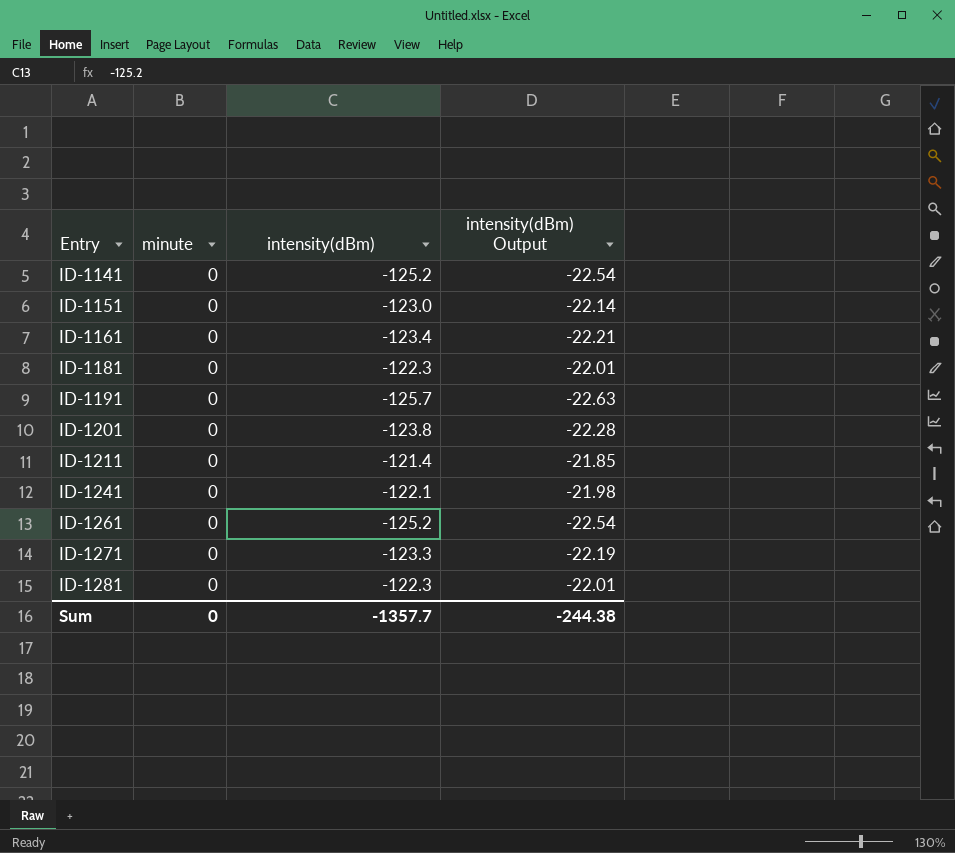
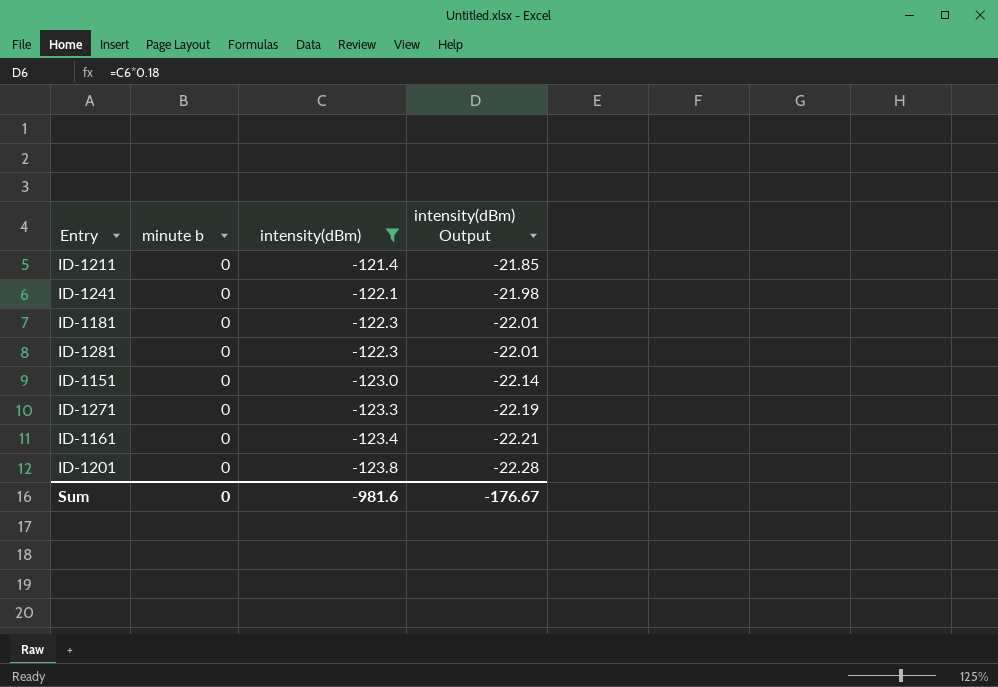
filter: none -> intensity(dBm) >= -123.8
row order: Entry ascending -> intensity(dBm) descending
column name: minute -> minute b
Sum | intensity(dBm): -1357.7 -> -981.6
Sum | intensity(dBm) Output: -244.38 -> -176.67

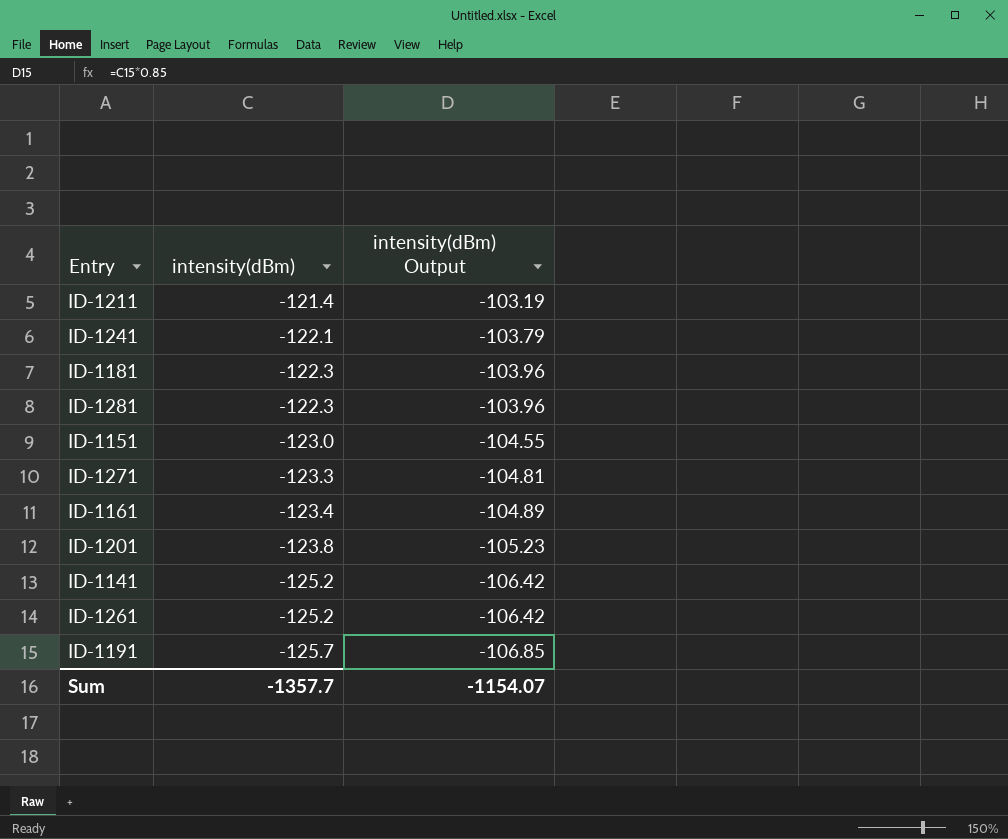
filter: intensity(dBm) >= -123.8 -> none
column minute b | position: 2 -> none
column intensity(dBm) Output | formula: [intensity(dBm)] * 0.18 -> [intensity(dBm)] * 0.85
Sum | intensity(dBm): -981.6 -> -1357.7
Sum | intensity(dBm) Output: -176.67 -> -1154.07

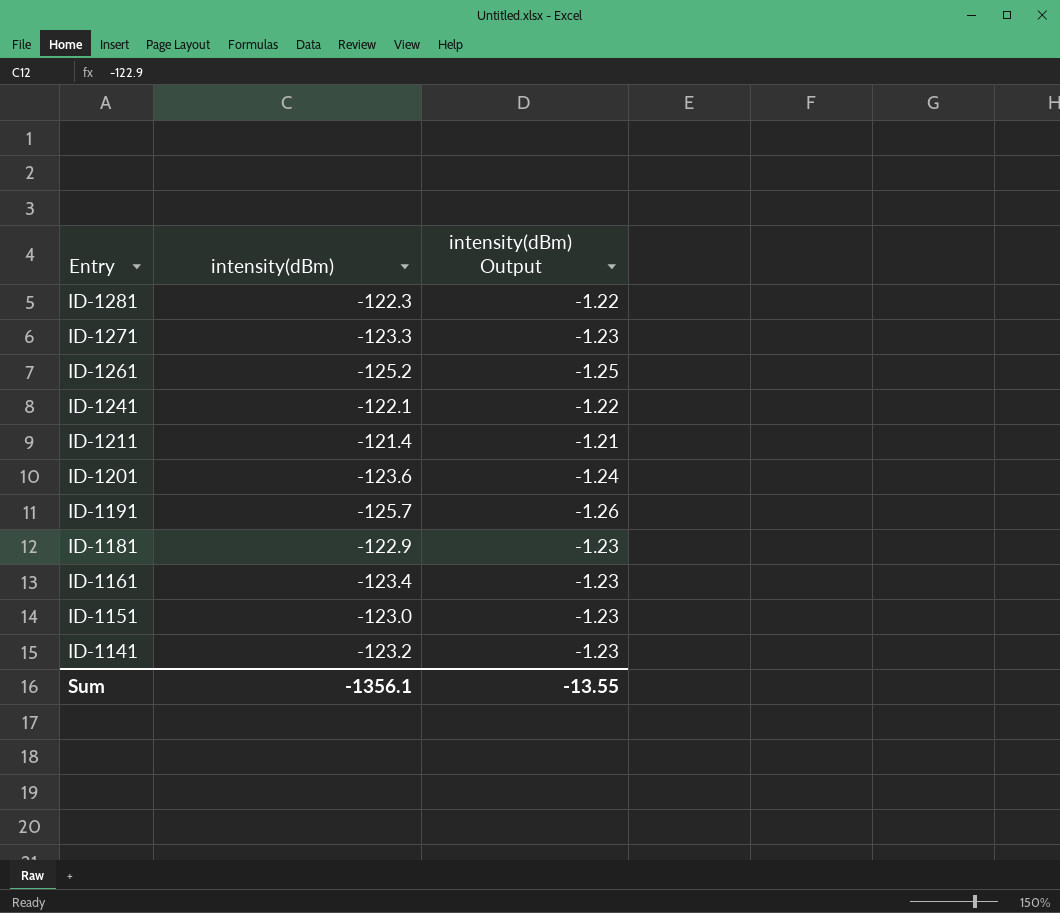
row order: intensity(dBm) descending -> Entry descending
column intensity(dBm) Output | formula: [intensity(dBm)] * 0.85 -> [intensity(dBm)] * 0.01
ID-1201 | intensity(dBm): -123.8 -> -123.6
ID-1181 | intensity(dBm): -122.3 -> -122.9
ID-1141 | intensity(dBm): -125.2 -> -123.2
Sum | intensity(dBm): -1357.7 -> -1356.1
Sum | intensity(dBm) Output: -1154.07 -> -13.55

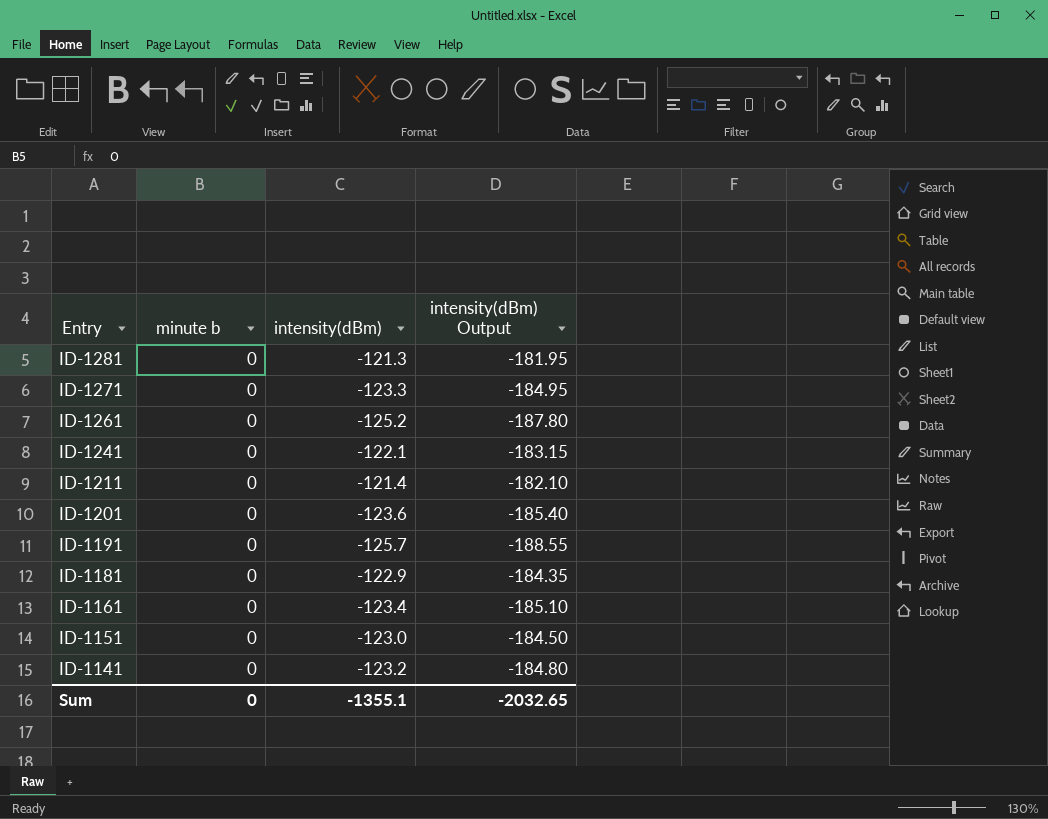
column minute b | position: none -> 2
column intensity(dBm) Output | formula: [intensity(dBm)] * 0.01 -> [intensity(dBm)] * 1.5
ID-1281 | intensity(dBm): -122.3 -> -121.3
Sum | intensity(dBm): -1356.1 -> -1355.1
Sum | intensity(dBm) Output: -13.55 -> -2032.65

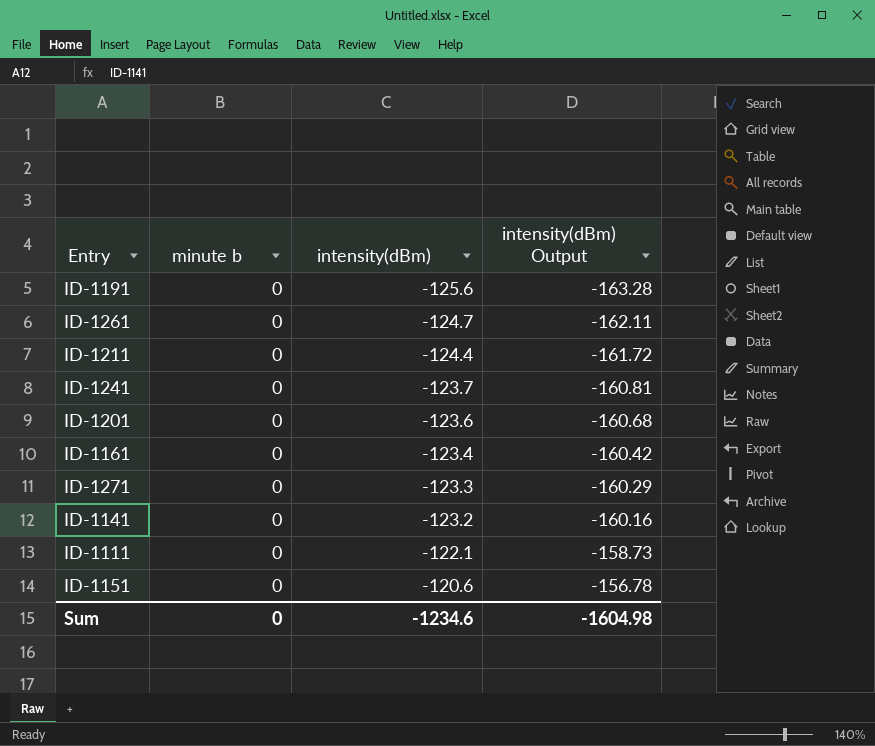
row order: Entry descending -> intensity(dBm) ascending
column intensity(dBm) Output | formula: [intensity(dBm)] * 1.5 -> [intensity(dBm)] * 1.3
row ID-1281: 0 | -121.3 | -181.95 -> none
row ID-1181: 0 | -122.9 | -184.35 -> none
ID-1191 | intensity(dBm): -125.7 -> -125.6
ID-1261 | intensity(dBm): -125.2 -> -124.7
ID-1211 | intensity(dBm): -121.4 -> -124.4
ID-1241 | intensity(dBm): -122.1 -> -123.7
row ID-1111: none -> 0 | -122.1 | -158.73
ID-1151 | intensity(dBm): -123.0 -> -120.6
Sum | intensity(dBm): -1355.1 -> -1234.6
Sum | intensity(dBm) Output: -2032.65 -> -1604.98

